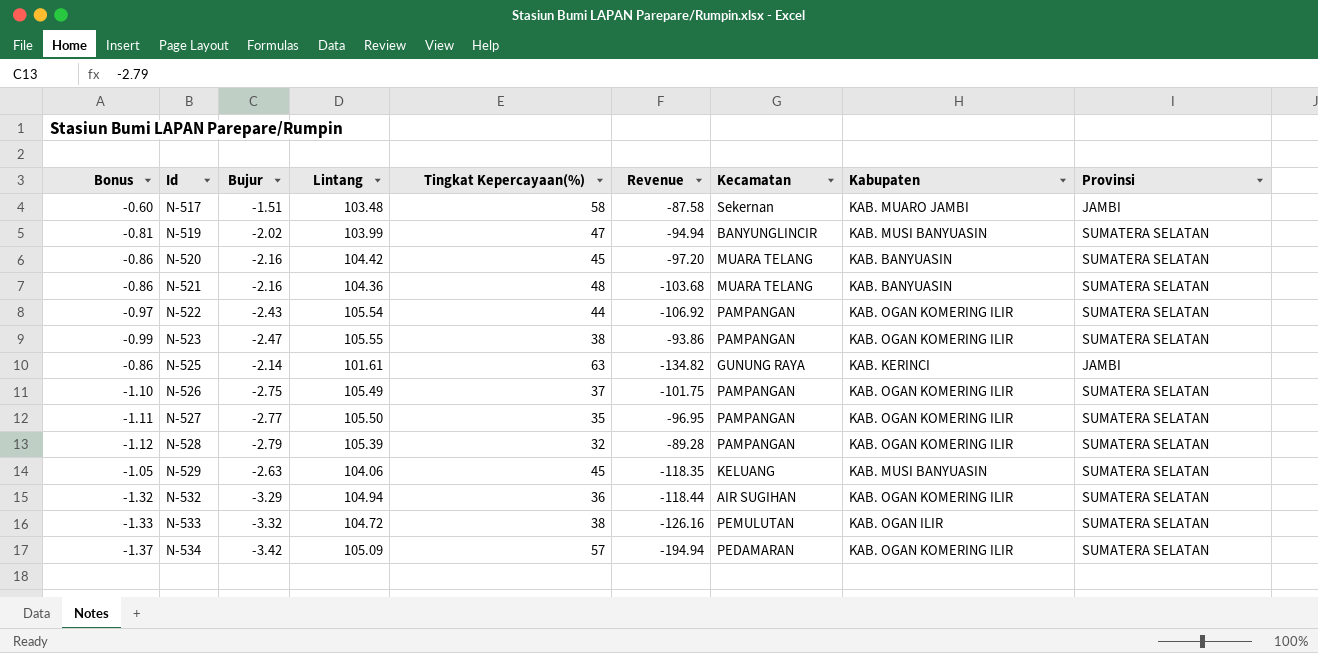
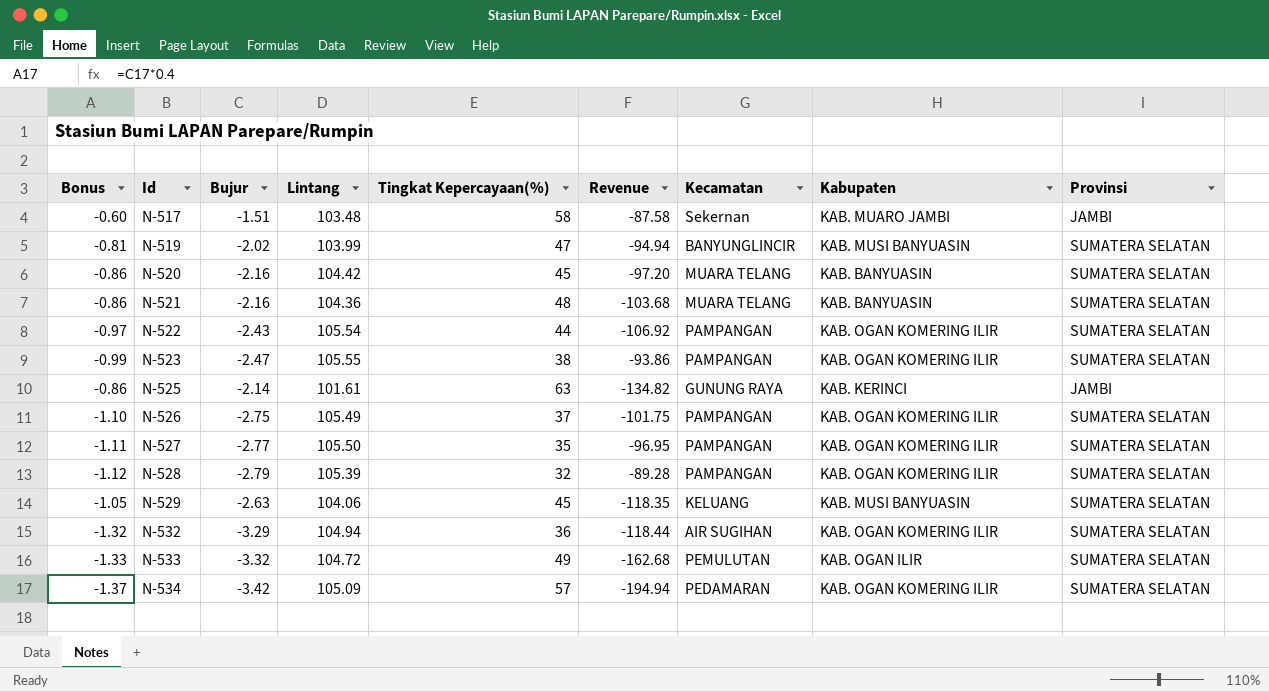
N-533 | Tingkat Kepercayaan(%): 38 -> 49
N-533 | Revenue: -126.16 -> -162.68

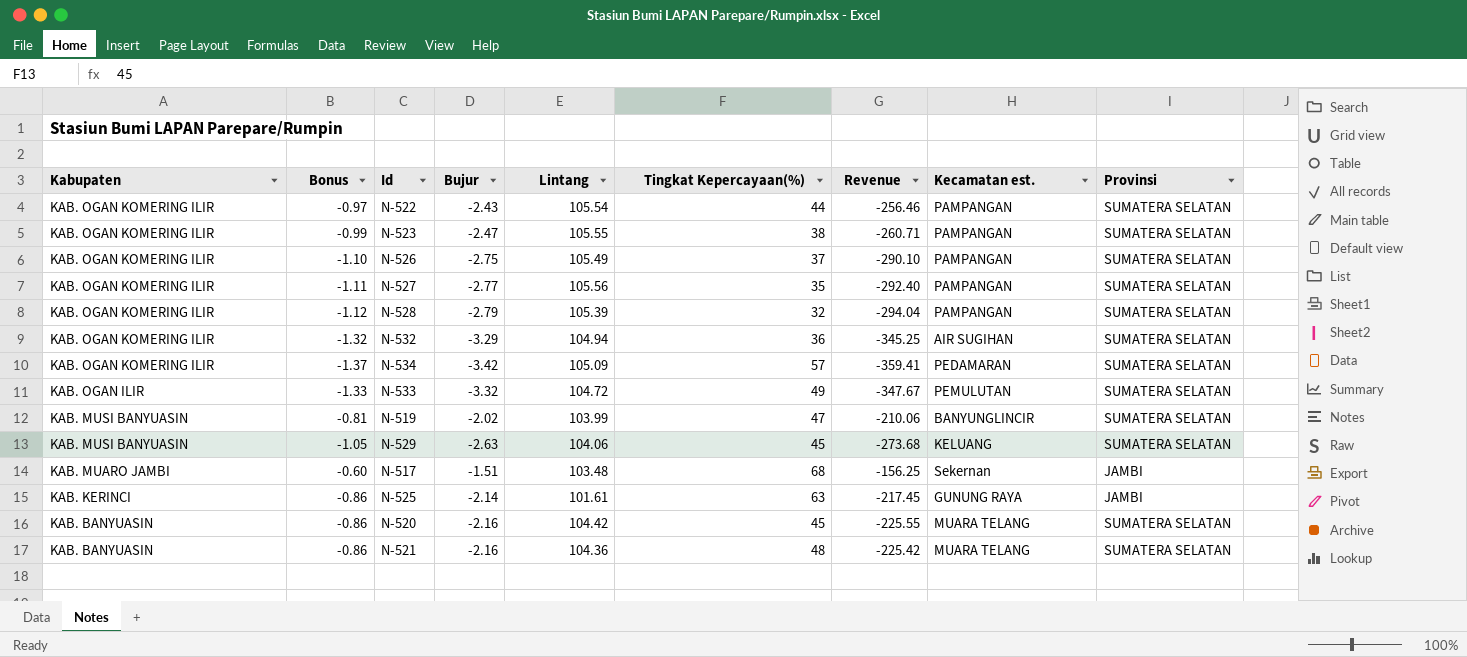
row order: Id ascending -> Kabupaten descending
column Kabupaten | position: 8 -> 1
column Revenue | formula: [Bujur] * [Tingkat Kepercayaan(%)] -> [Bujur] * [Lintang]
column name: Kecamatan -> Kecamatan est.
N-527 | Lintang: 105.50 -> 105.56
N-517 | Tingkat Kepercayaan(%): 58 -> 68

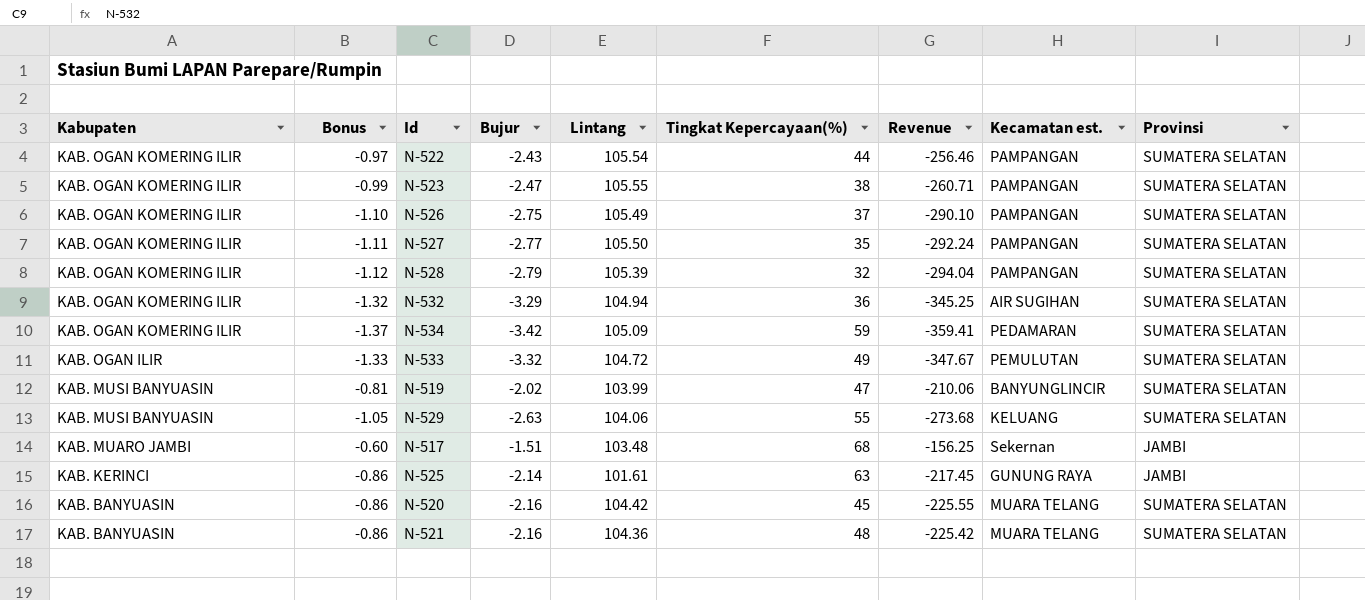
N-527 | Lintang: 105.56 -> 105.50
N-527 | Revenue: -292.40 -> -292.24
N-534 | Tingkat Kepercayaan(%): 57 -> 59
N-529 | Tingkat Kepercayaan(%): 45 -> 55

